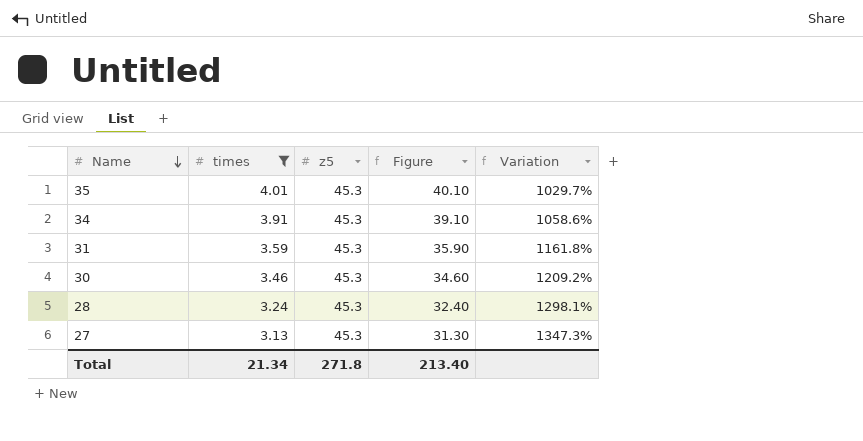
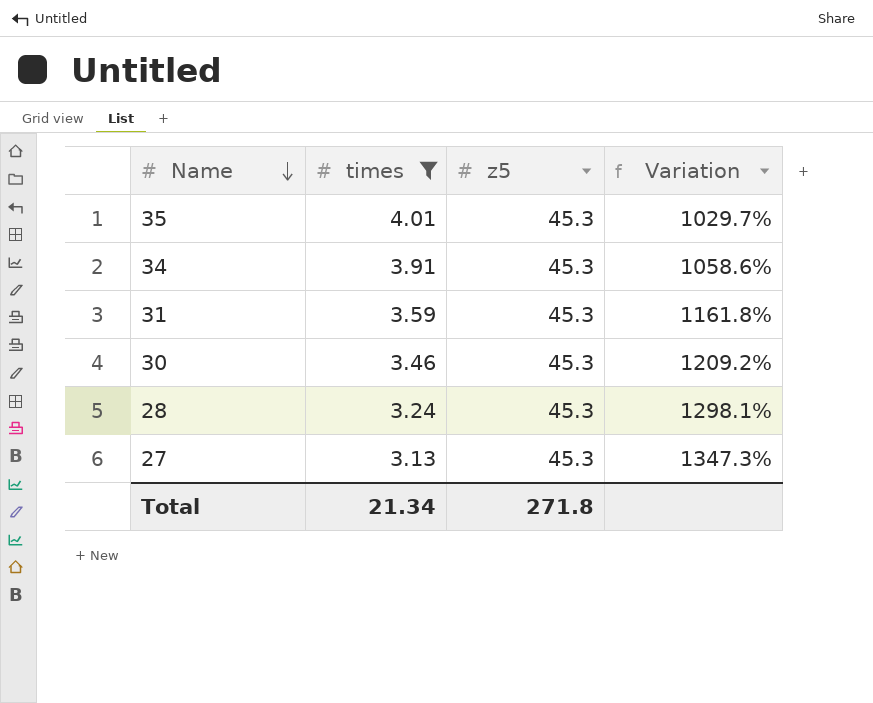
column Figure | formula: [times] * 10 -> none

